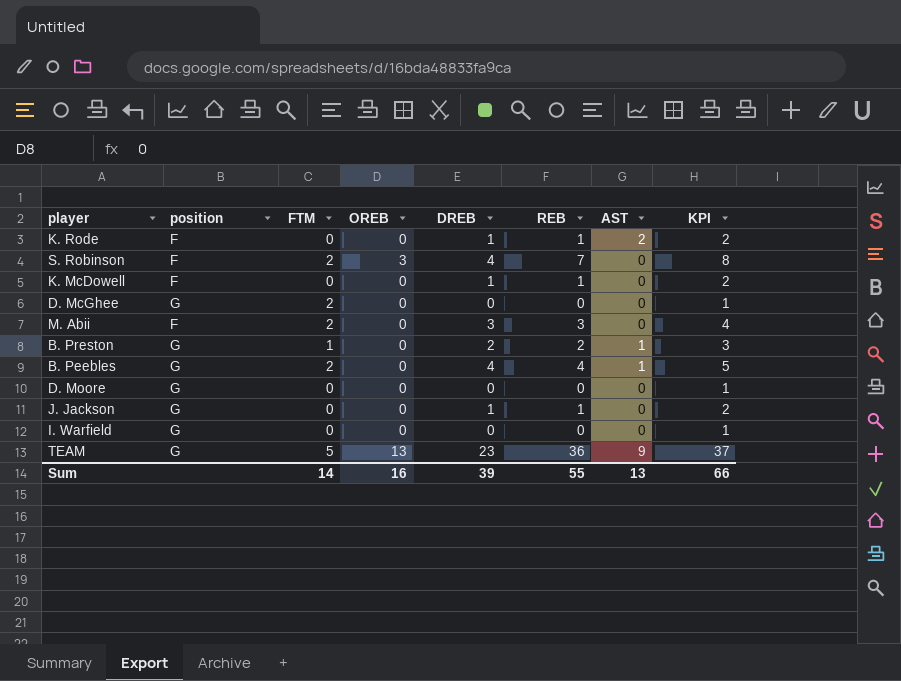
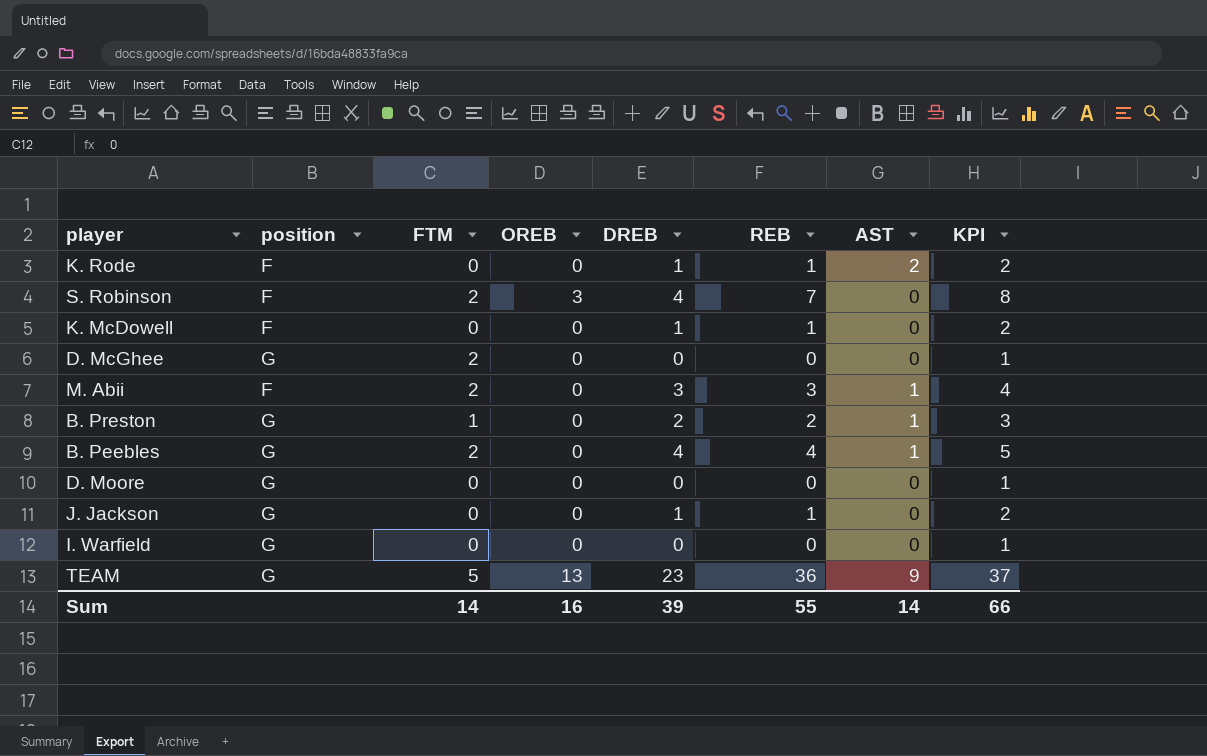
M. Abii | AST: 0 -> 1
Sum | AST: 13 -> 14

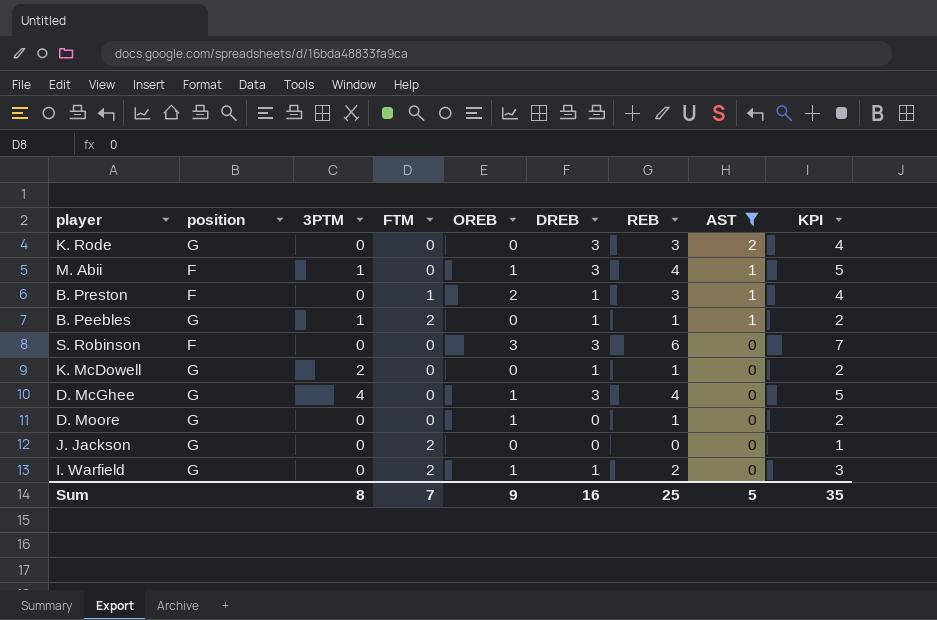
filter: none -> AST != 9
row order: none -> AST descending
column 3PTM | position: none -> 3
K. Rode | position: F -> G
K. Rode | DREB: 1 -> 3
K. Rode | REB: 1 -> 3
K. Rode | KPI: 2 -> 4
M. Abii | FTM: 2 -> 0
M. Abii | OREB: 0 -> 1
M. Abii | REB: 3 -> 4
M. Abii | KPI: 4 -> 5
B. Preston | position: G -> F
B. Preston | OREB: 0 -> 2
B. Preston | DREB: 2 -> 1
B. Preston | REB: 2 -> 3
B. Preston | KPI: 3 -> 4
B. Peebles | DREB: 4 -> 1
B. Peebles | REB: 4 -> 1
B. Peebles | KPI: 5 -> 2
S. Robinson | FTM: 2 -> 0
S. Robinson | DREB: 4 -> 3
S. Robinson | REB: 7 -> 6
S. Robinson | KPI: 8 -> 7
K. McDowell | position: F -> G
D. McGhee | FTM: 2 -> 0
D. McGhee | OREB: 0 -> 1
D. McGhee | DREB: 0 -> 3
D. McGhee | REB: 0 -> 4
D. McGhee | KPI: 1 -> 5
D. Moore | OREB: 0 -> 1
D. Moore | REB: 0 -> 1
D. Moore | KPI: 1 -> 2
J. Jackson | FTM: 0 -> 2
J. Jackson | DREB: 1 -> 0
J. Jackson | REB: 1 -> 0
J. Jackson | KPI: 2 -> 1
I. Warfield | FTM: 0 -> 2
I. Warfield | OREB: 0 -> 1
I. Warfield | DREB: 0 -> 1
I. Warfield | REB: 0 -> 2
I. Warfield | KPI: 1 -> 3
Sum | FTM: 14 -> 7
Sum | OREB: 16 -> 9
Sum | DREB: 39 -> 16
Sum | REB: 55 -> 25
Sum | AST: 14 -> 5
Sum | KPI: 66 -> 35

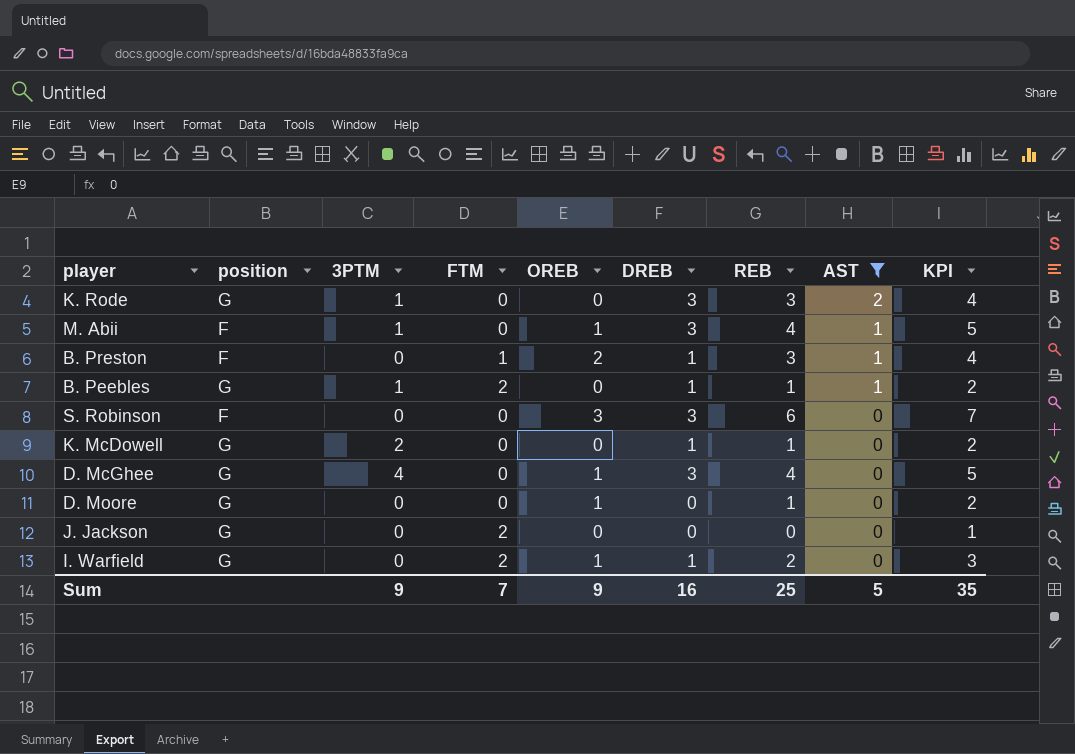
K. Rode | 3PTM: 0 -> 1
Sum | 3PTM: 8 -> 9

